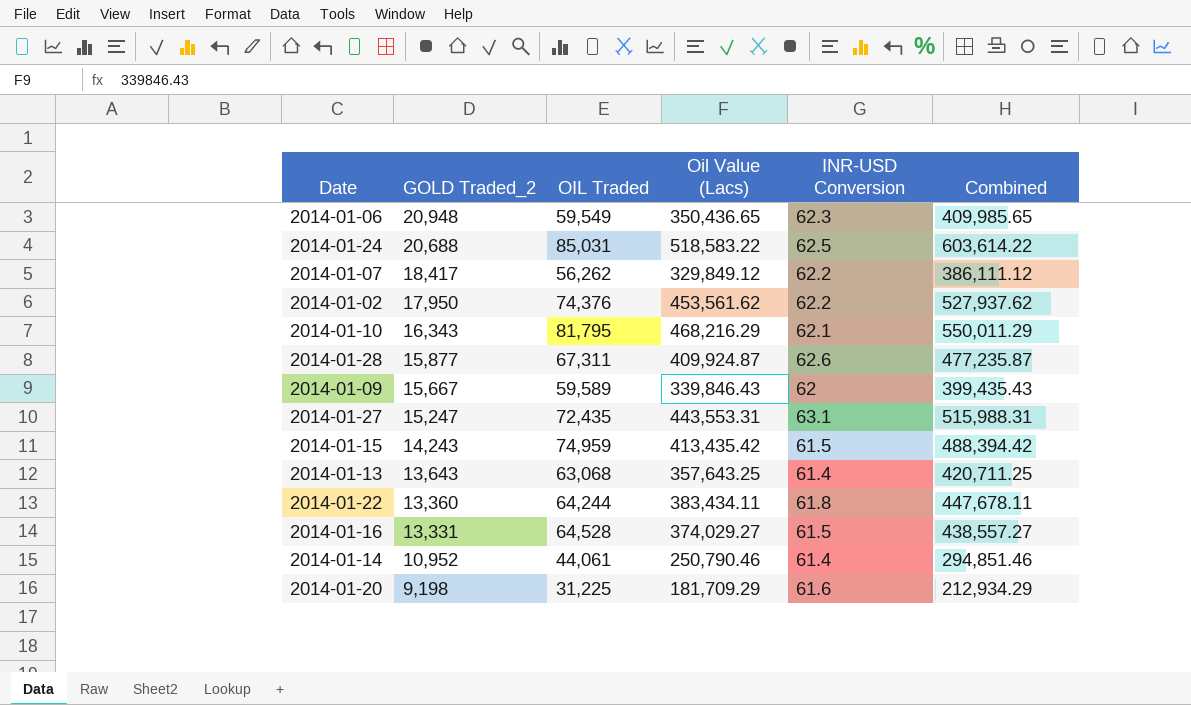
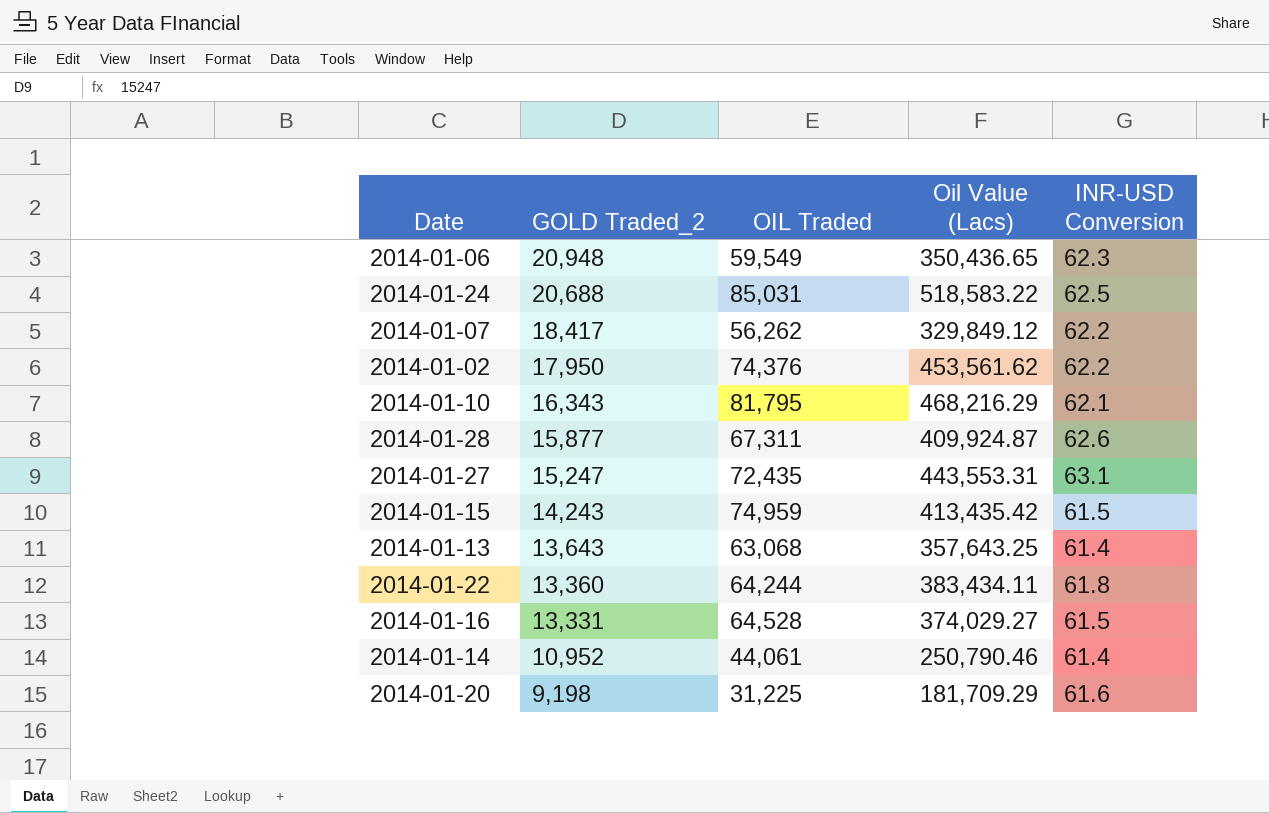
column Combined | formula: [OIL Traded] + [Oil Value (Lacs)] -> none
row 2014-01-09: 15,667 | 59,589 | 339,846.43 | 62 | 399,435.43 -> none

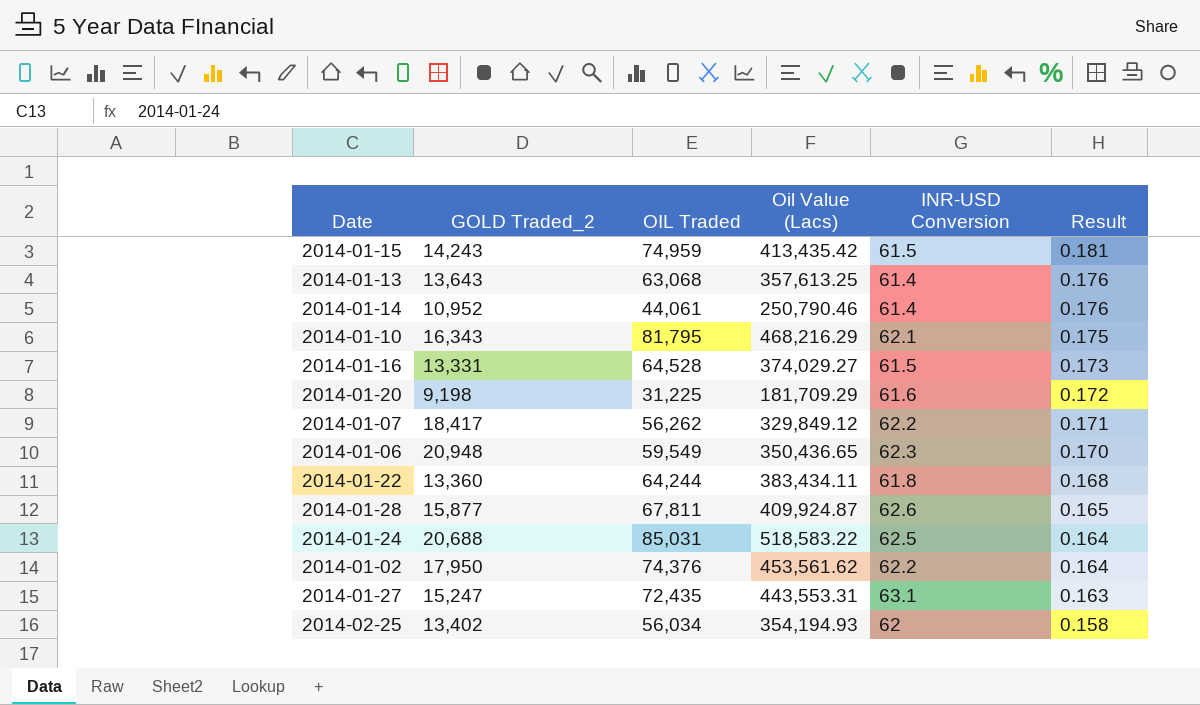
row order: GOLD Traded_2 descending -> Result descending
column Result | formula: none -> [OIL Traded] / [Oil Value (Lacs)]
2014-01-13 | Oil Value (Lacs): 357,643.25 -> 357,613.25
2014-01-28 | OIL Traded: 67,311 -> 67,811
row 2014-02-25: none -> 13,402 | 56,034 | 354,194.93 | 62 | 0.158

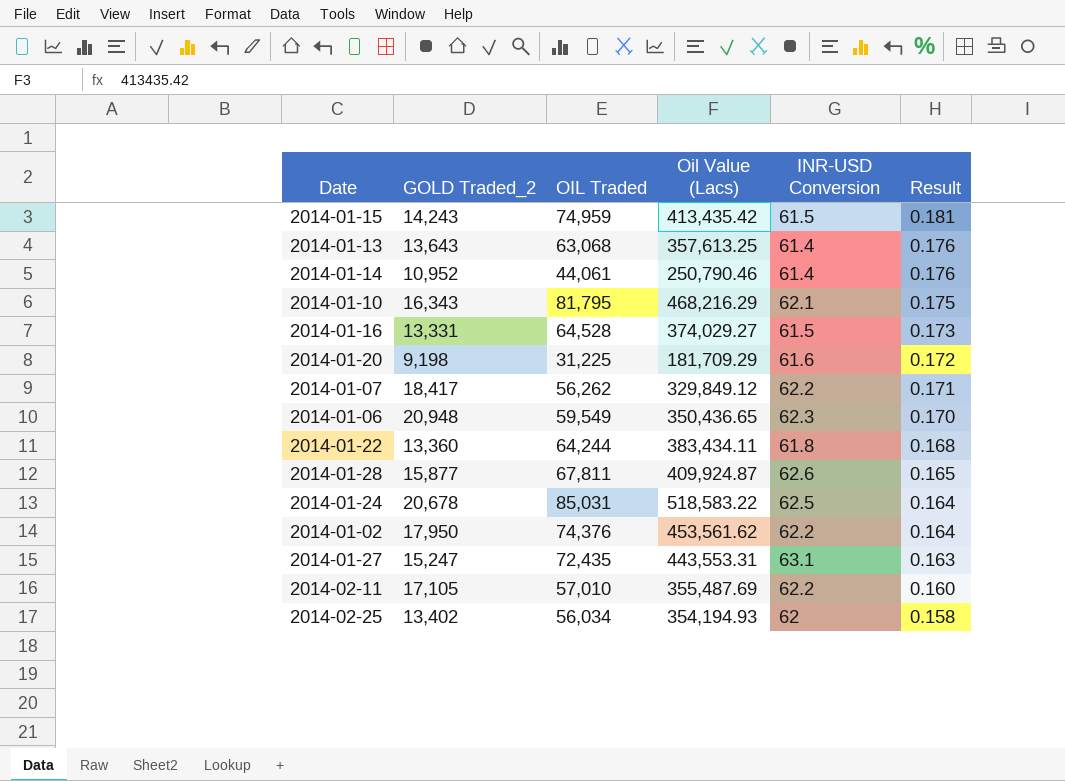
2014-01-24 | GOLD Traded_2: 20,688 -> 20,678
row 2014-02-11: none -> 17,105 | 57,010 | 355,487.69 | 62.2 | 0.160

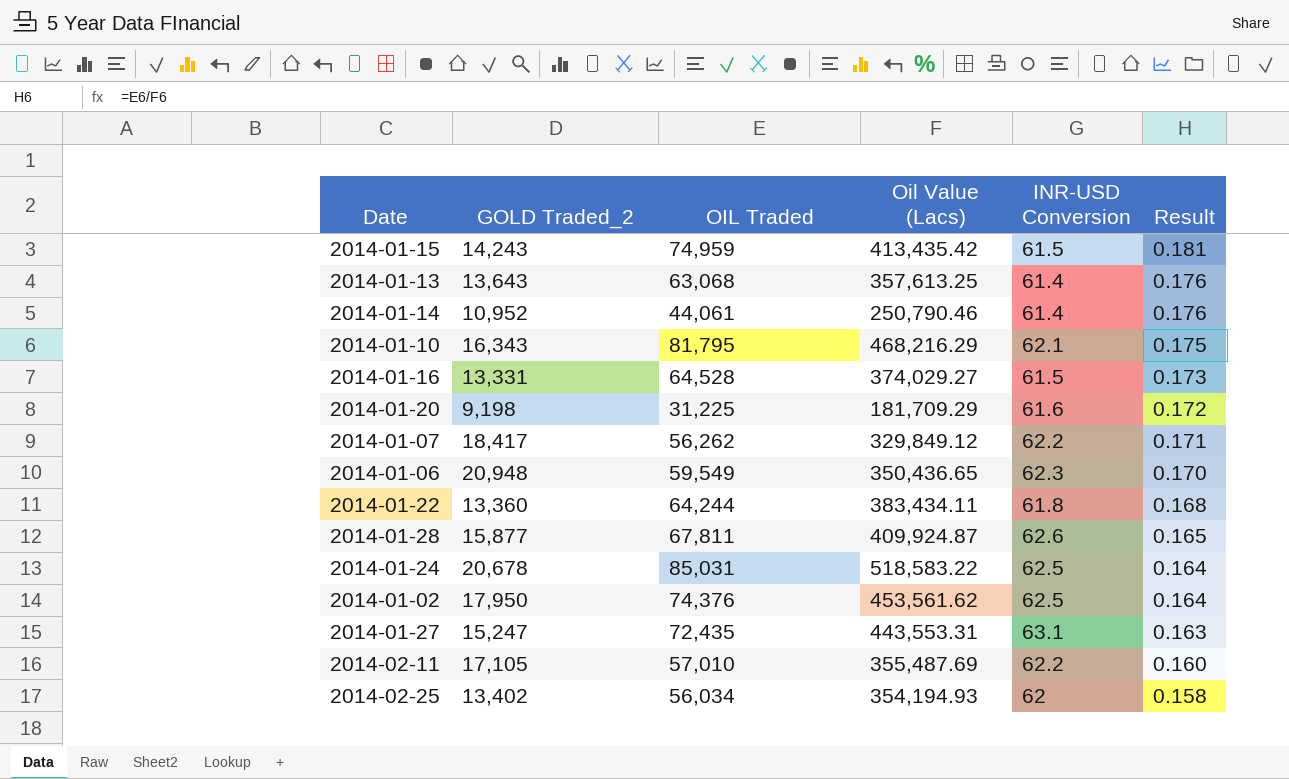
2014-01-02 | INR-USD Conversion: 62.2 -> 62.5

